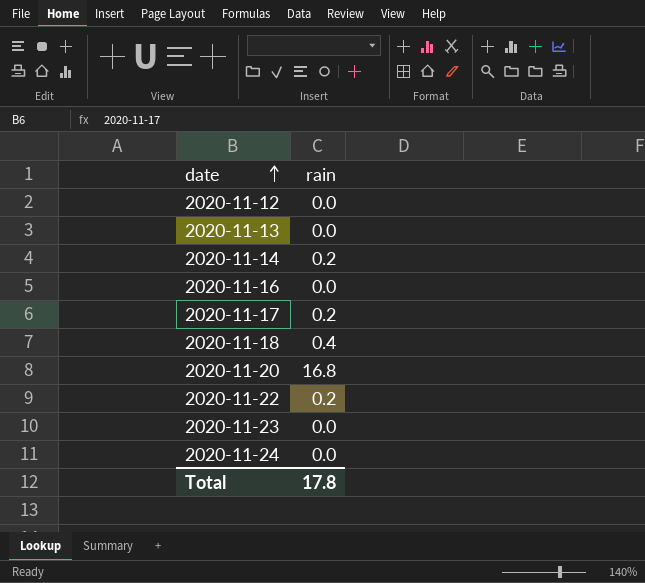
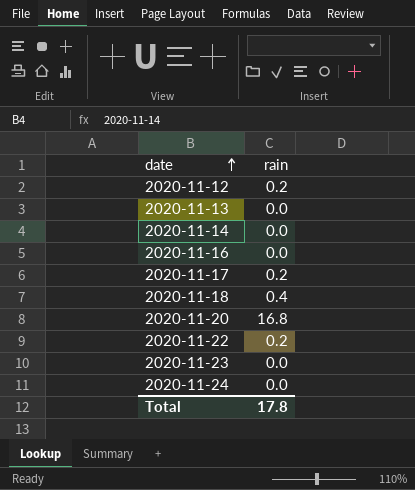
2020-11-12 | rain: 0.0 -> 0.2
2020-11-14 | rain: 0.2 -> 0.0

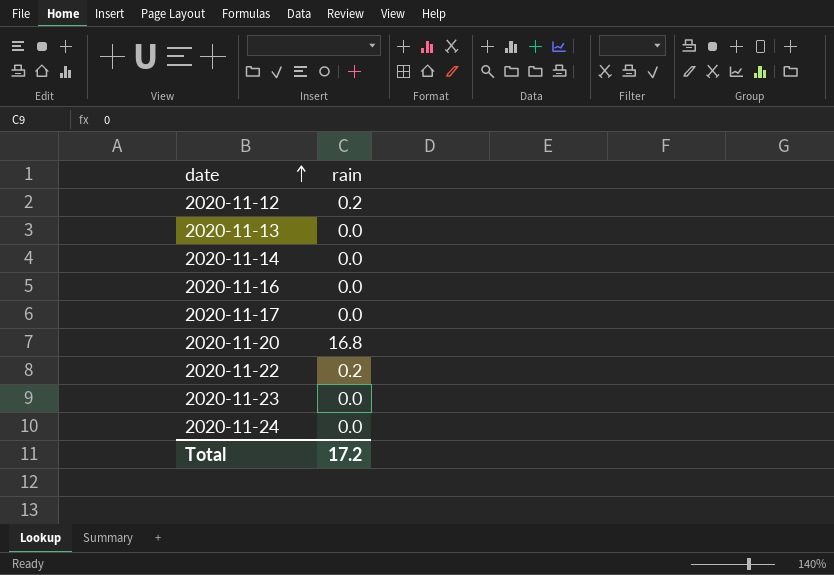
row 2020-11-18: 0.4 -> none
2020-11-17 | rain: 0.2 -> 0.0
Total | rain: 17.8 -> 17.2

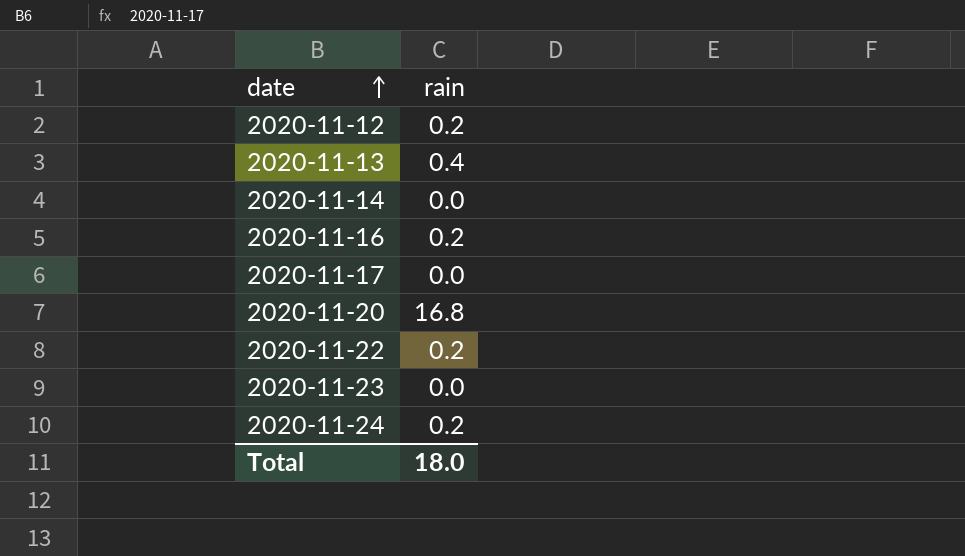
2020-11-13 | rain: 0.0 -> 0.4
2020-11-16 | rain: 0.0 -> 0.2
2020-11-24 | rain: 0.0 -> 0.2
Total | rain: 17.2 -> 18.0

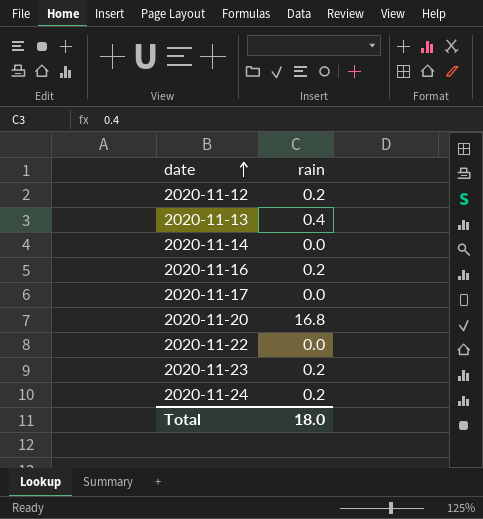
2020-11-22 | rain: 0.2 -> 0.0
2020-11-23 | rain: 0.0 -> 0.2

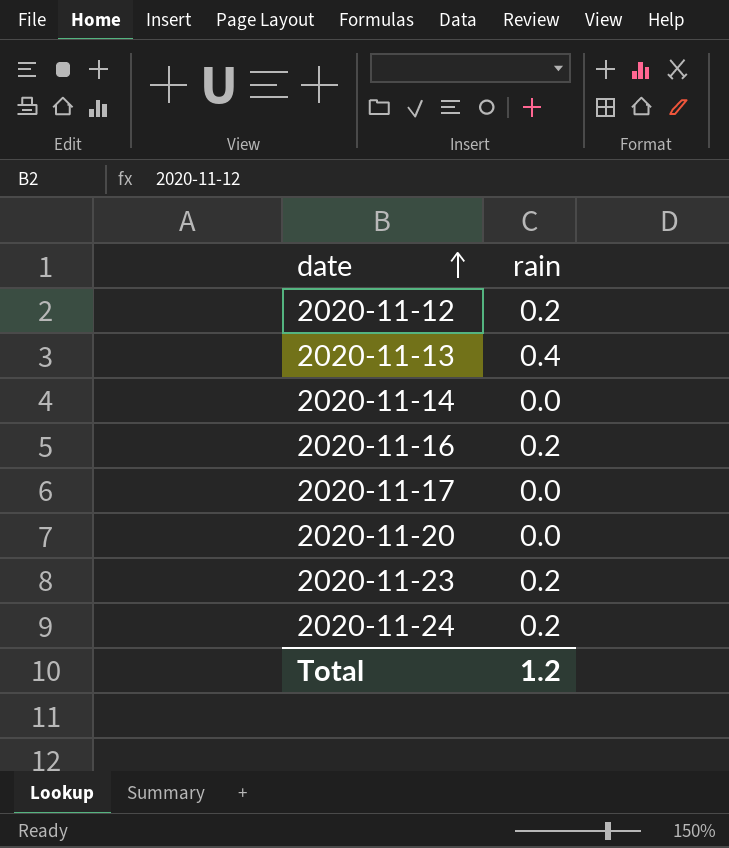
row 2020-11-22: 0.0 -> none
2020-11-20 | rain: 16.8 -> 0.0
Total | rain: 18.0 -> 1.2

